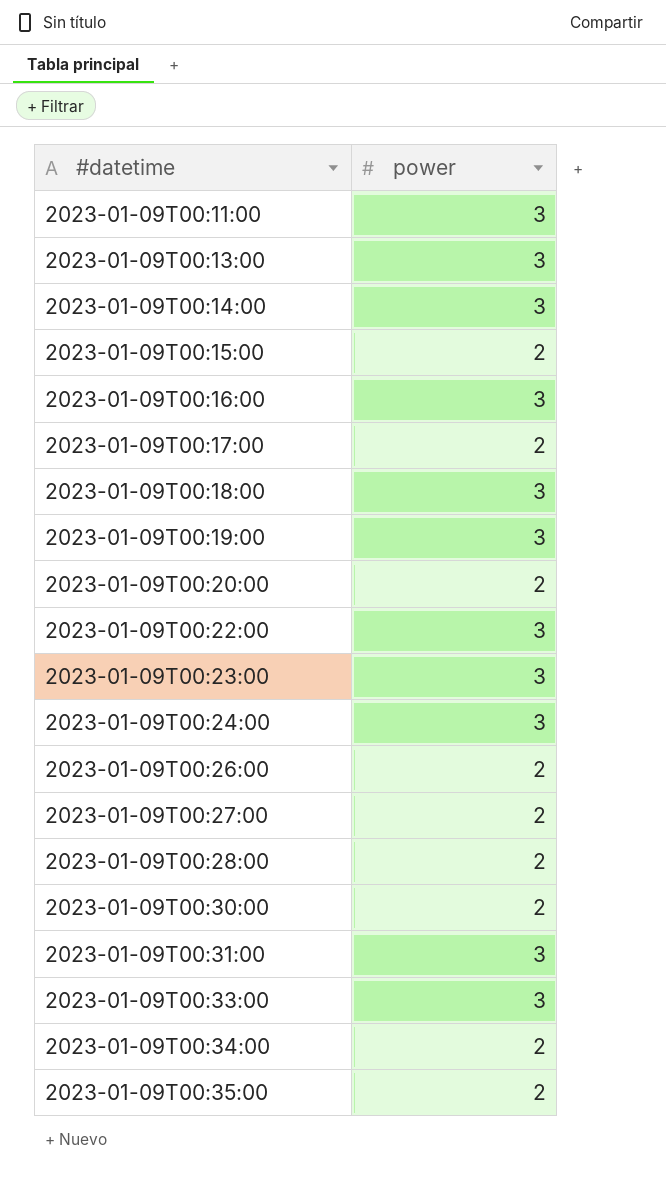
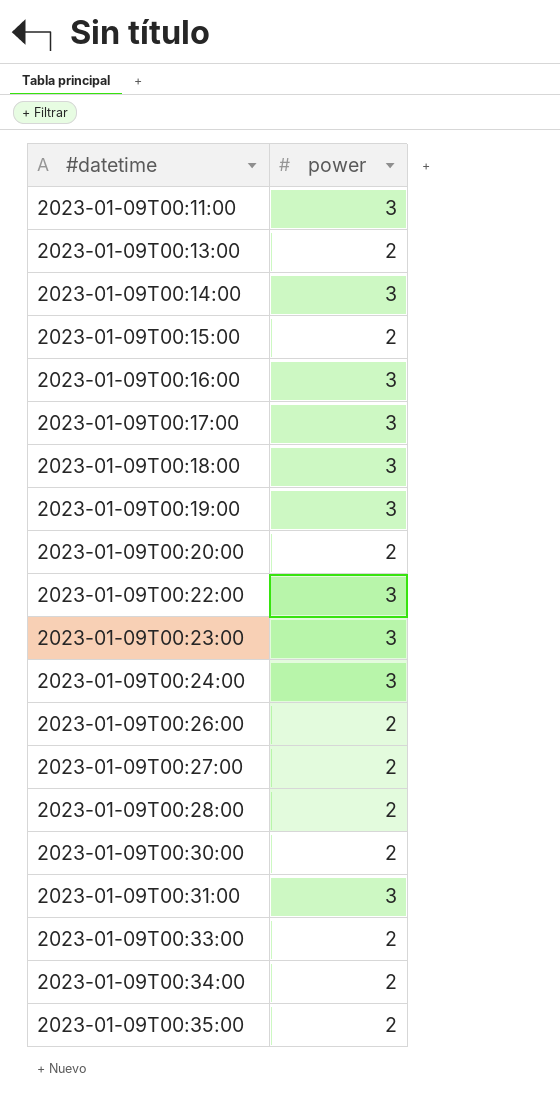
2023-01-09T00:13:00 | power: 3 -> 2
2023-01-09T00:17:00 | power: 2 -> 3
2023-01-09T00:33:00 | power: 3 -> 2

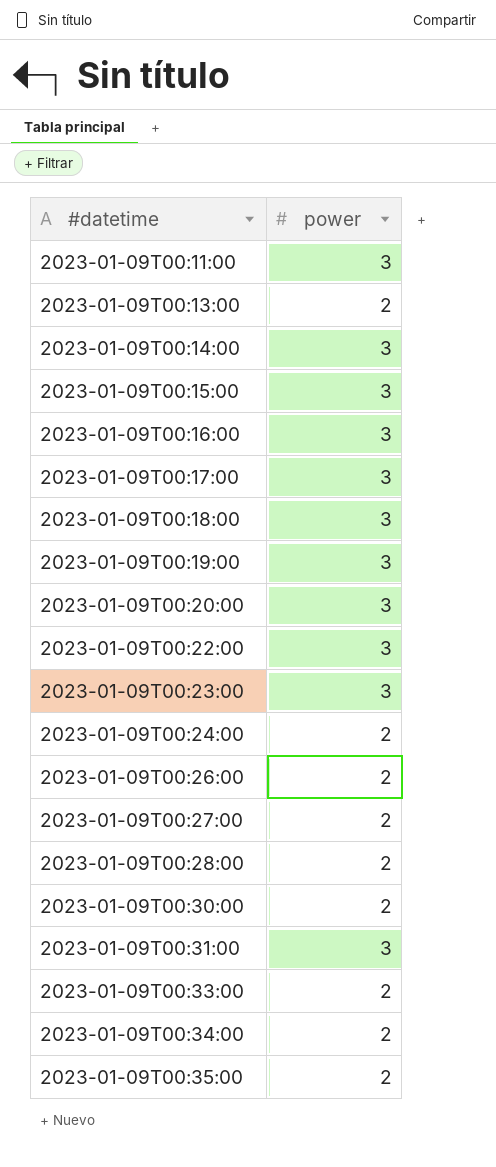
2023-01-09T00:15:00 | power: 2 -> 3
2023-01-09T00:20:00 | power: 2 -> 3
2023-01-09T00:24:00 | power: 3 -> 2

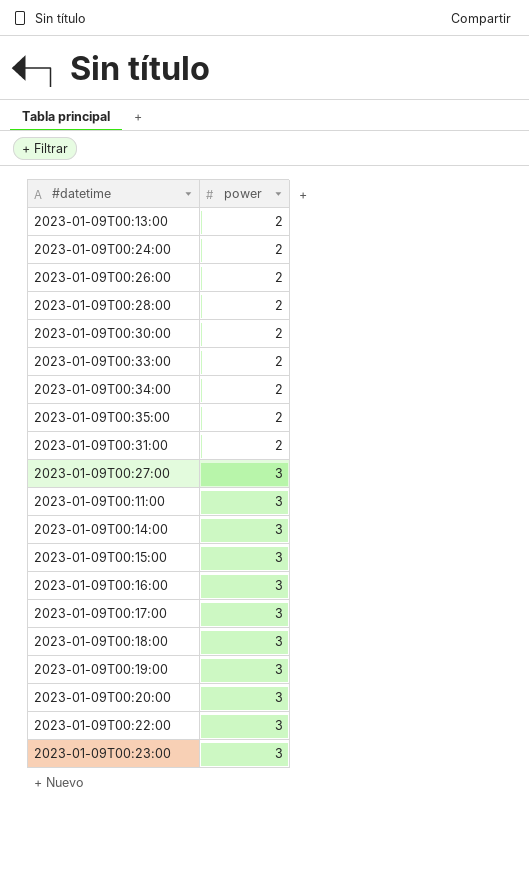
row order: #datetime ascending -> power ascending
2023-01-09T00:31:00 | power: 3 -> 2
2023-01-09T00:27:00 | power: 2 -> 3

